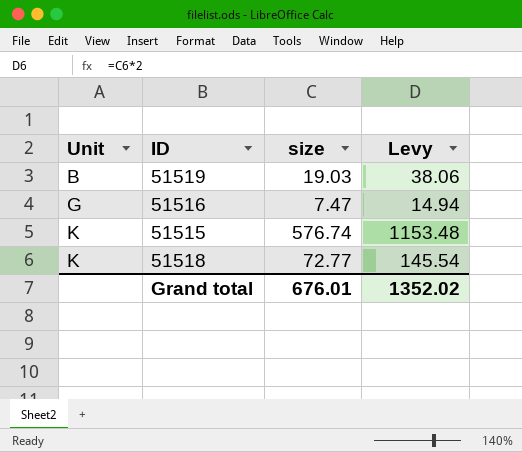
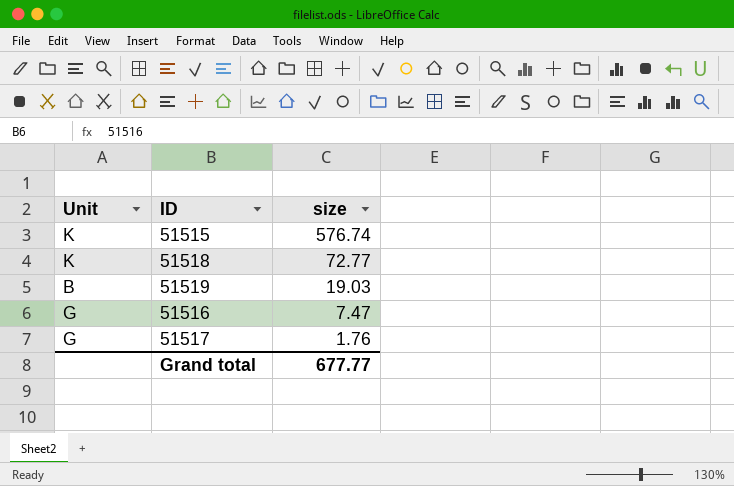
row order: Unit ascending -> size descending
column Levy | formula: [size] * 2 -> none
row 51517: none -> G | 1.76
Grand total | size: 676.01 -> 677.77

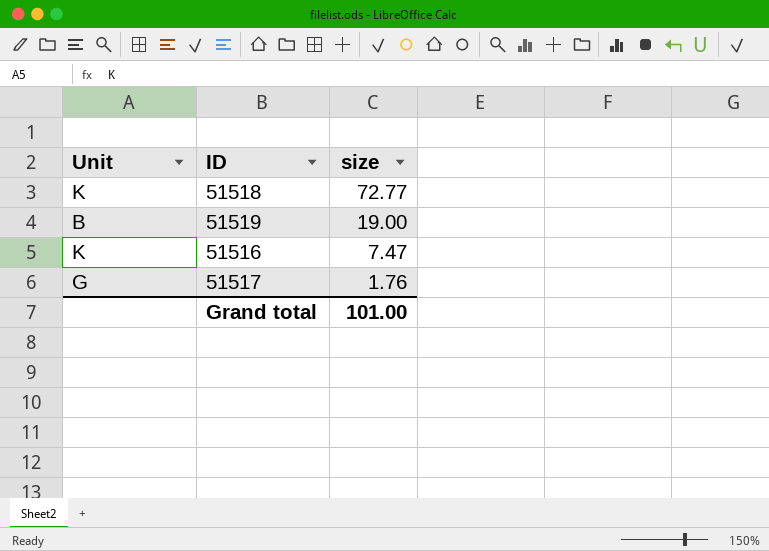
row 51515: K | 576.74 -> none
51519 | size: 19.03 -> 19.00
51516 | Unit: G -> K
Grand total | size: 677.77 -> 101.00

